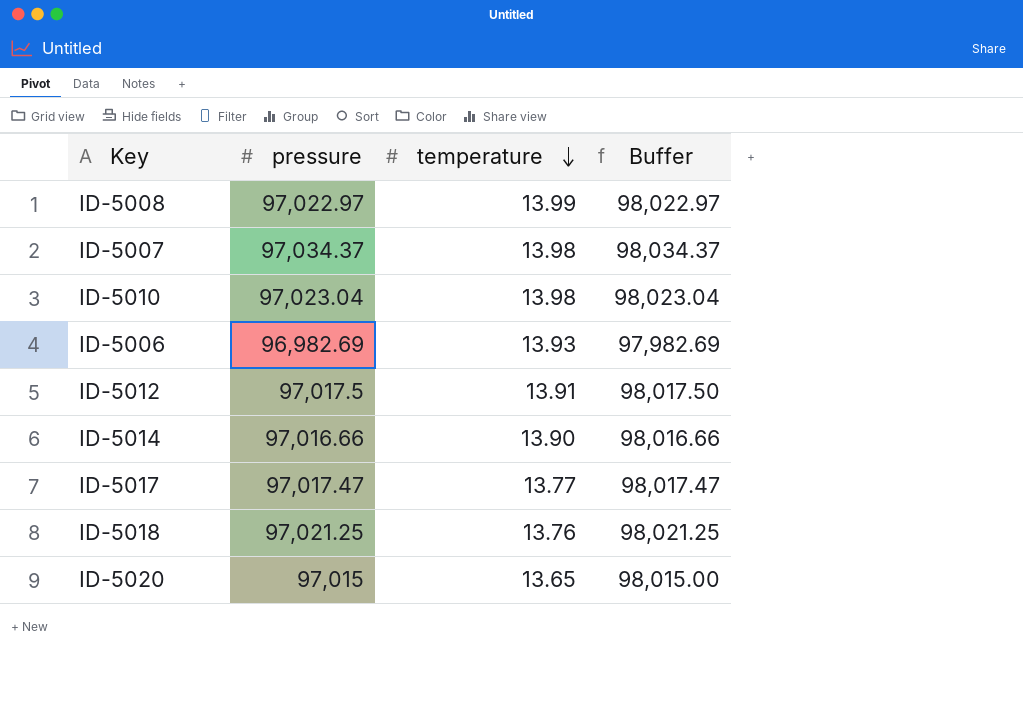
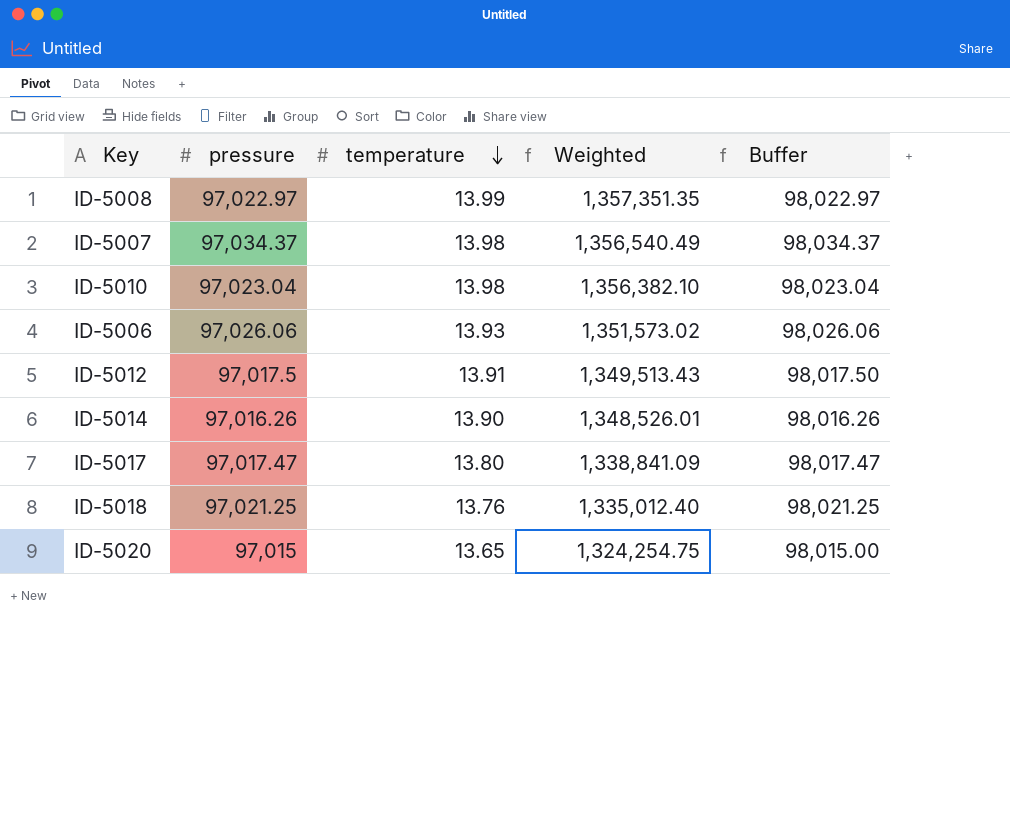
column Weighted | formula: none -> [pressure] * [temperature]
ID-5006 | pressure: 96,982.69 -> 97,026.06
ID-5006 | Buffer: 97,982.69 -> 98,026.06
ID-5014 | pressure: 97,016.66 -> 97,016.26
ID-5014 | Buffer: 98,016.66 -> 98,016.26
ID-5017 | temperature: 13.77 -> 13.80

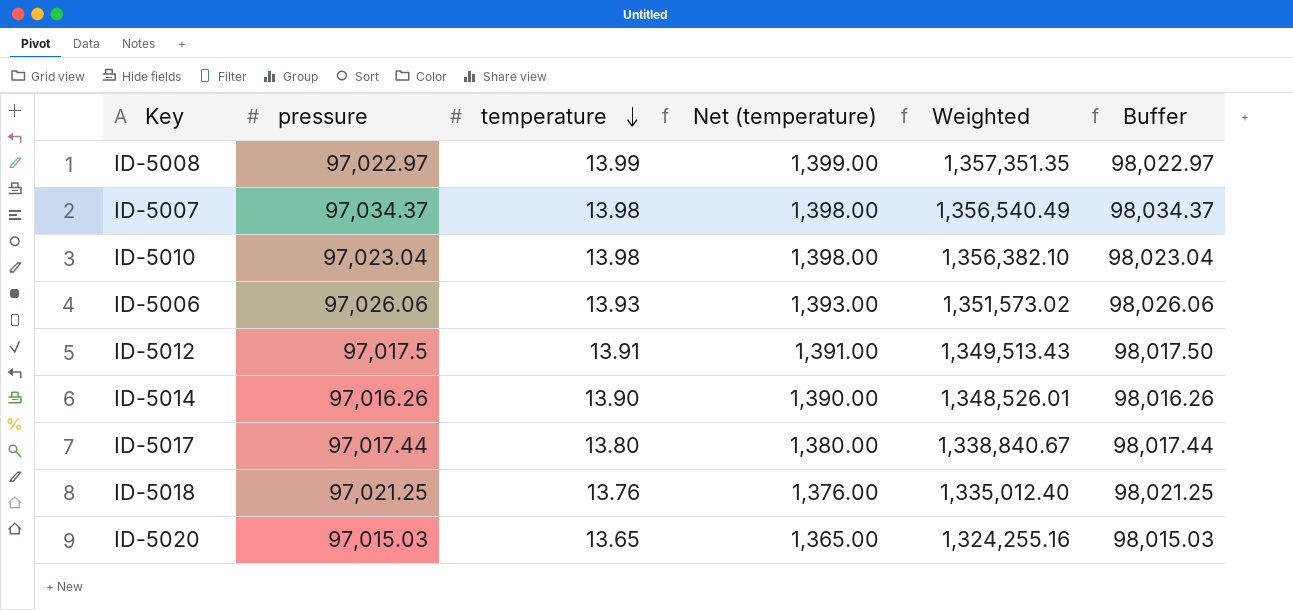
column Net (temperature) | formula: none -> [temperature] * 100
ID-5017 | pressure: 97,017.47 -> 97,017.44
ID-5017 | Weighted: 1,338,841.09 -> 1,338,840.67
ID-5017 | Buffer: 98,017.47 -> 98,017.44
ID-5020 | pressure: 97,015 -> 97,015.03
ID-5020 | Weighted: 1,324,254.75 -> 1,324,255.16
ID-5020 | Buffer: 98,015.00 -> 98,015.03

